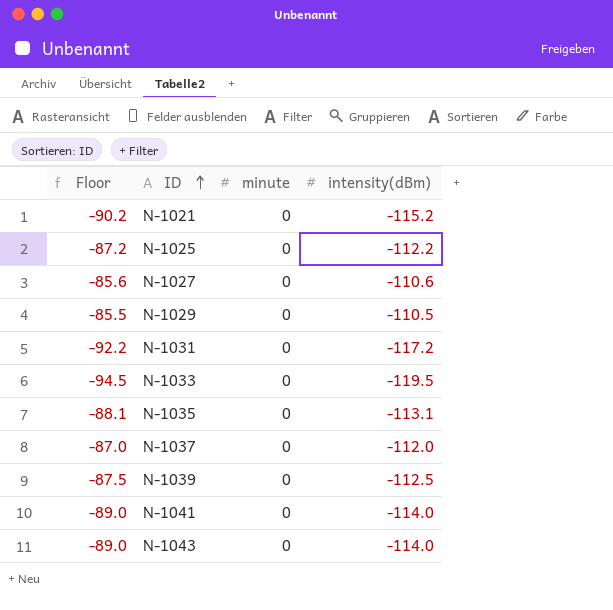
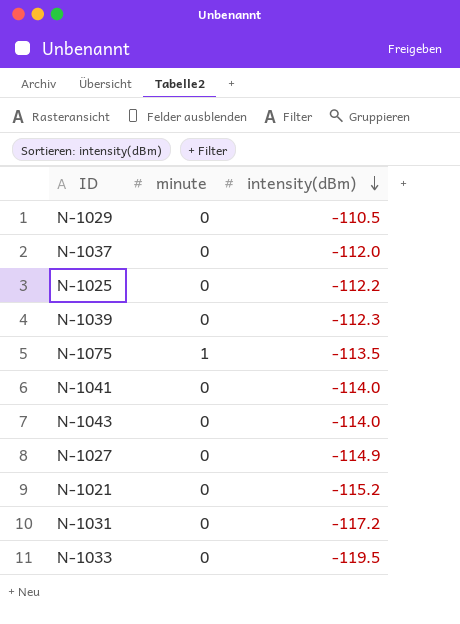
row order: ID ascending -> intensity(dBm) descending
column Floor | formula: [intensity(dBm)] + 25 -> none
row N-1035: -88.1 | 0 | -113.1 -> none
N-1039 | intensity(dBm): -112.5 -> -112.3
row N-1075: none -> 1 | -113.5
N-1027 | intensity(dBm): -110.6 -> -114.9

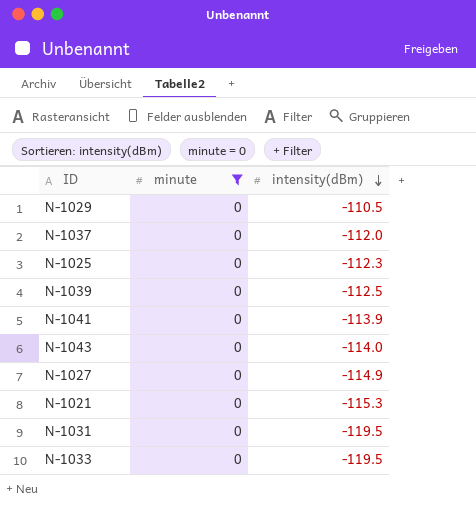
filter: none -> minute = 0
N-1025 | intensity(dBm): -112.2 -> -112.3
N-1039 | intensity(dBm): -112.3 -> -112.5
N-1041 | intensity(dBm): -114.0 -> -113.9
N-1021 | intensity(dBm): -115.2 -> -115.3
N-1031 | intensity(dBm): -117.2 -> -119.5

